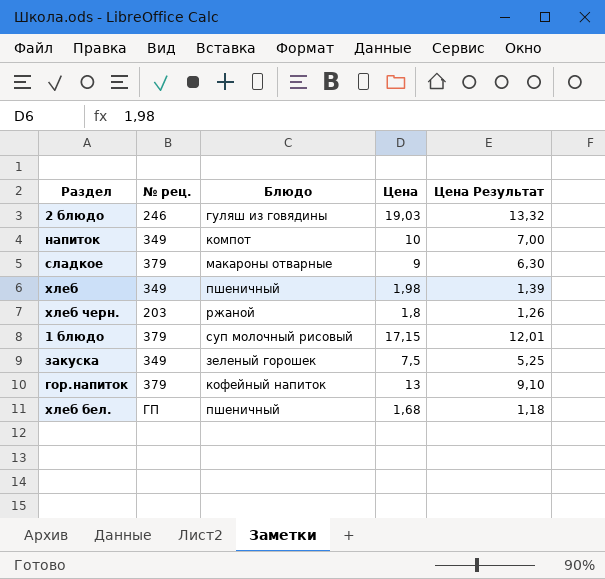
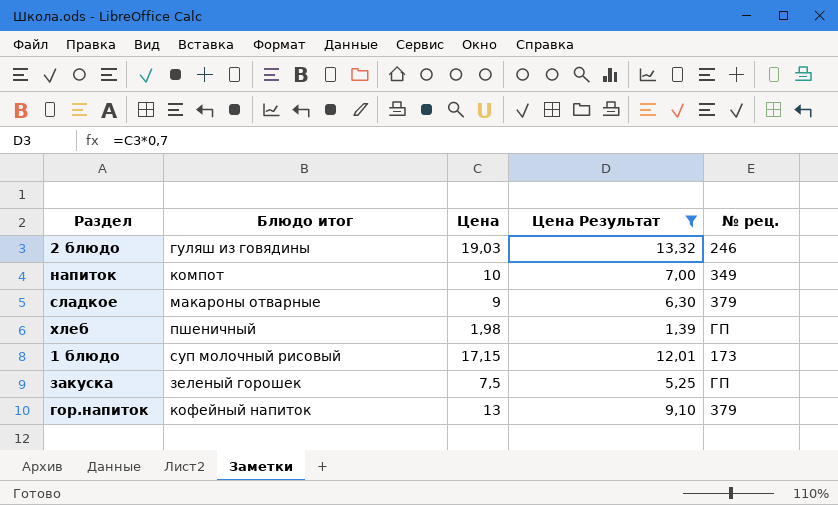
filter: none -> Цена Результат >= 1,39
column name: Блюдо -> Блюдо итог
column № рец. | position: 2 -> 5
хлеб | № рец.: 349 -> ГП
1 блюдо | № рец.: 379 -> 173
закуска | № рец.: 349 -> ГП

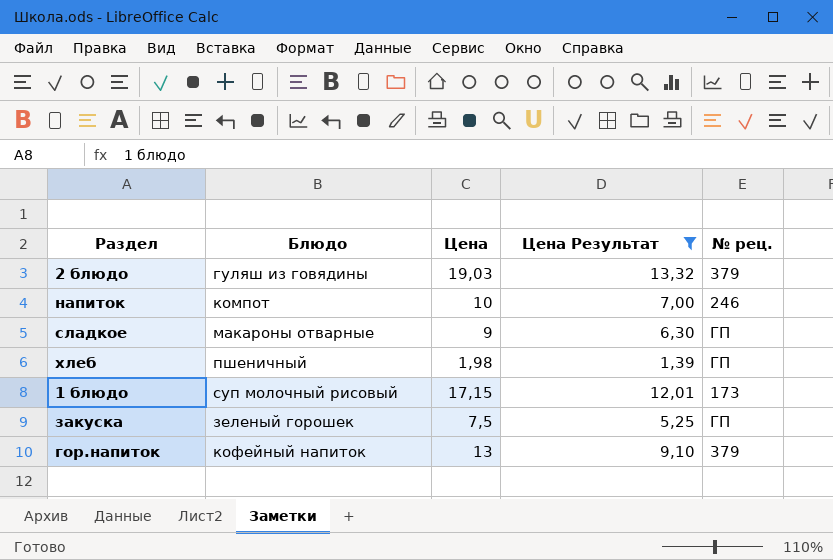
column name: Блюдо итог -> Блюдо
2 блюдо | № рец.: 246 -> 379
напиток | № рец.: 349 -> 246
сладкое | № рец.: 379 -> ГП

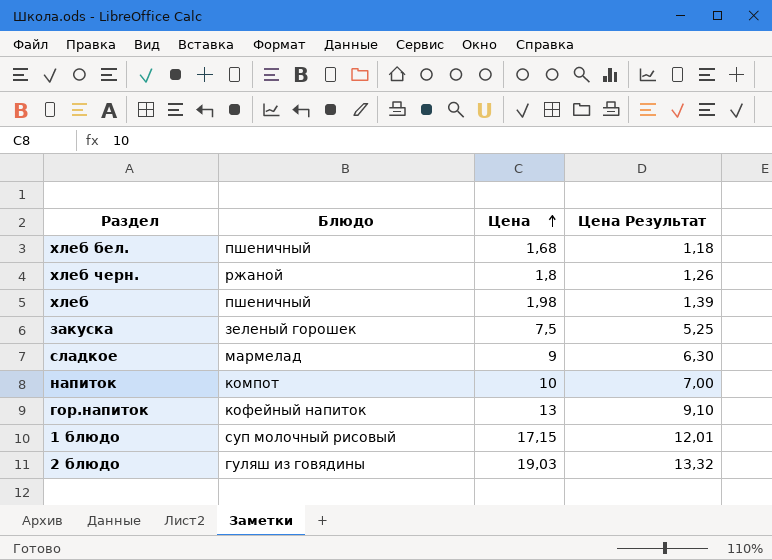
filter: Цена Результат >= 1,39 -> none
row order: none -> Цена ascending
column № рец. | position: 5 -> none
сладкое | Блюдо: макароны отварные -> мармелад

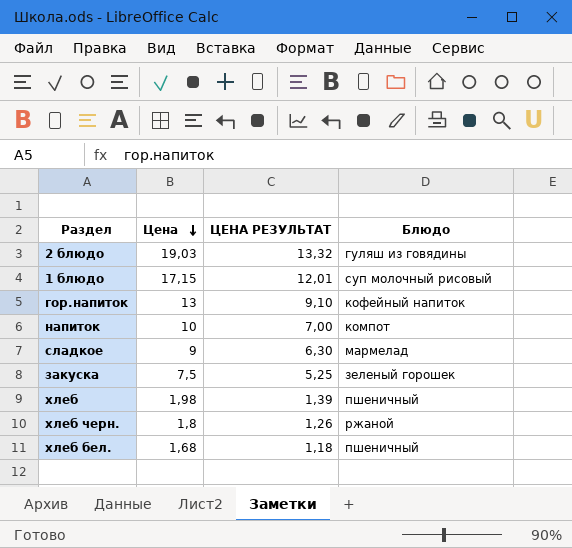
row order: Цена ascending -> Цена descending
column name: Цена Результат -> ЦЕНА РЕЗУЛЬТАТ
column Блюдо | position: 2 -> 4

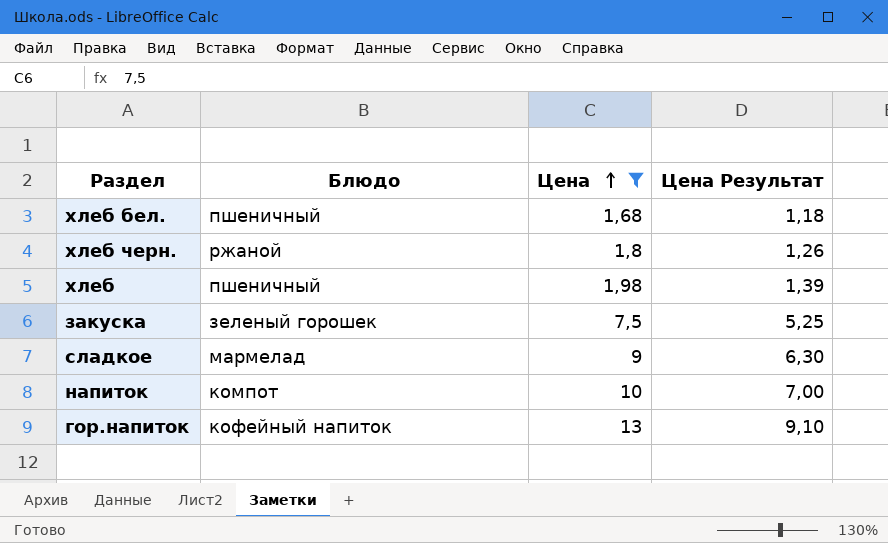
filter: none -> Цена <= 13
row order: Цена descending -> Цена ascending
column Блюдо | position: 4 -> 2
column name: ЦЕНА РЕЗУЛЬТАТ -> Цена Результат

